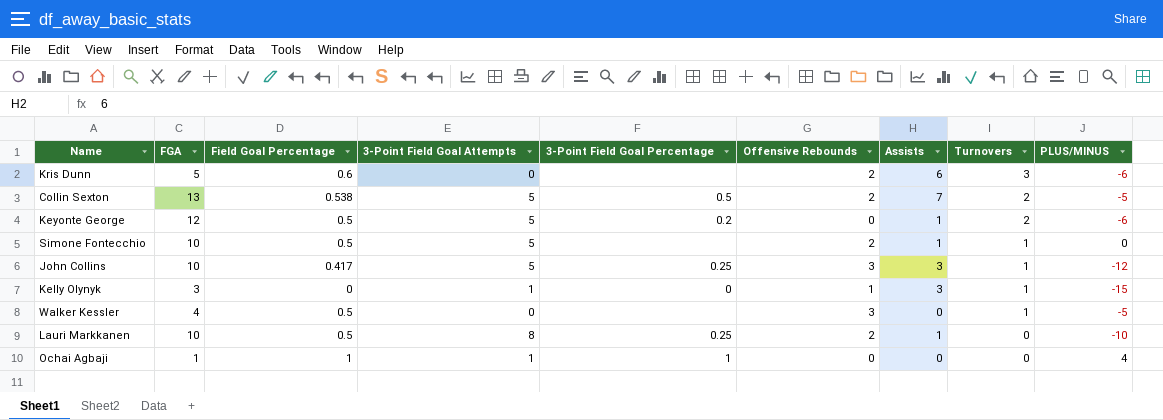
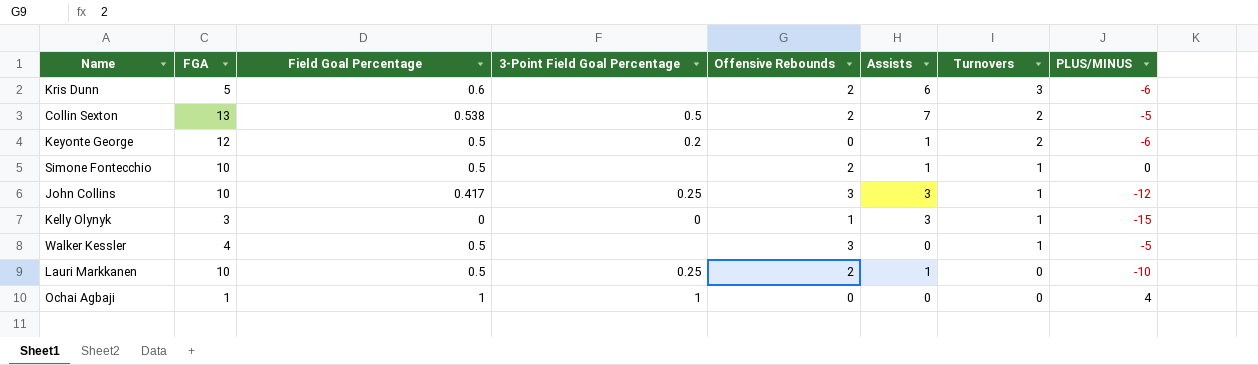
column 3-Point Field Goal Attempts | position: 4 -> none

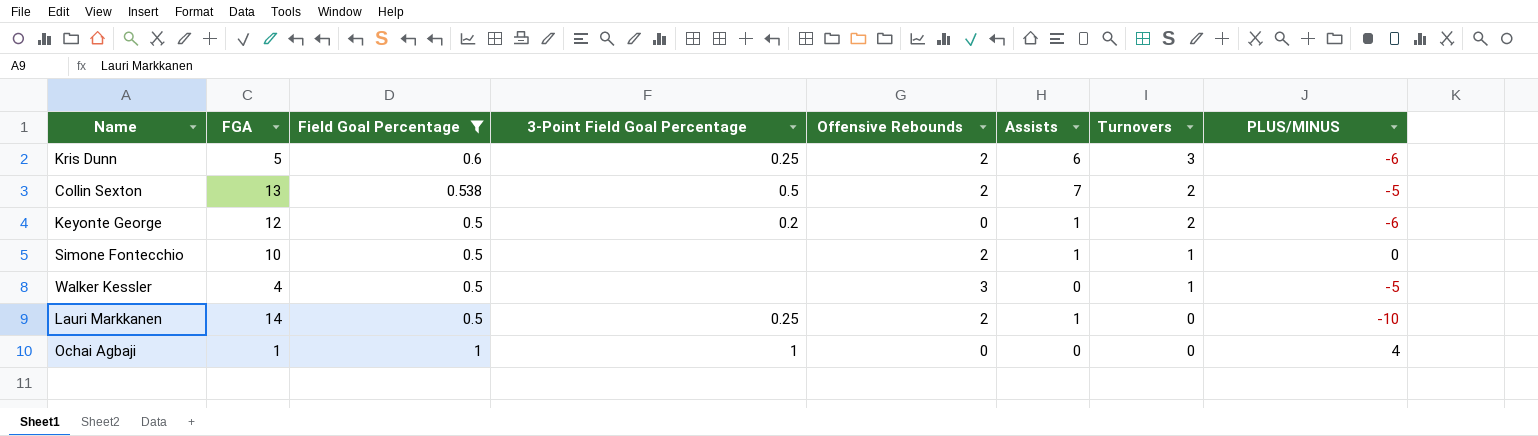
filter: none -> Field Goal Percentage >= 0.5
Kris Dunn | 3-Point Field Goal Percentage: none -> 0.25
Lauri Markkanen | FGA: 10 -> 14

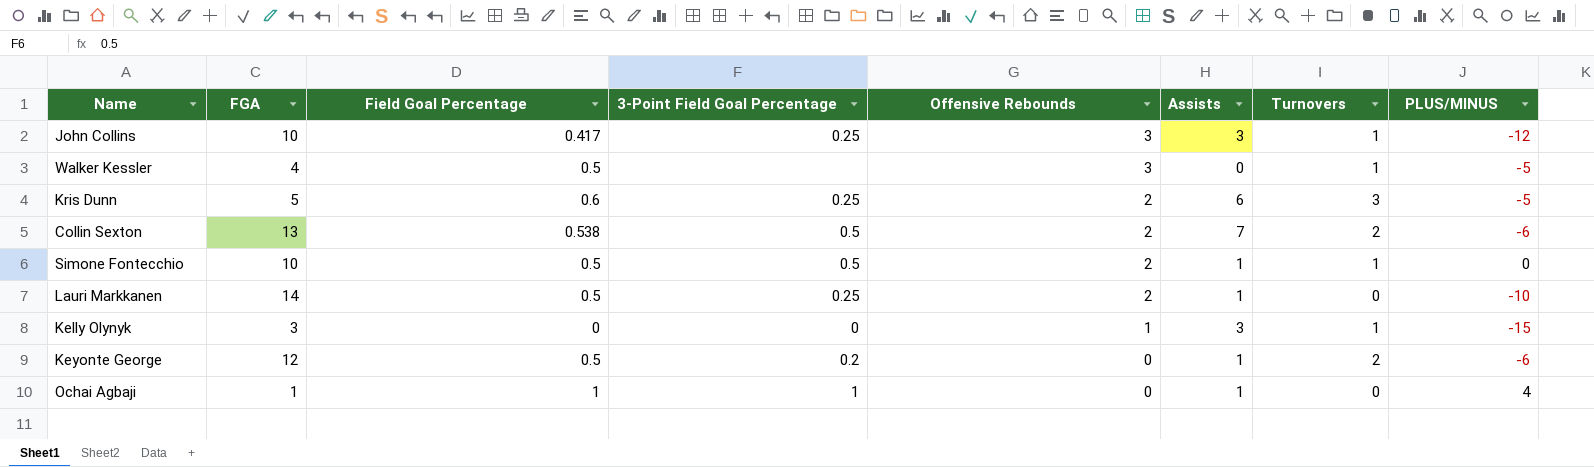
filter: Field Goal Percentage >= 0.5 -> none
row order: Turnovers descending -> Offensive Rebounds descending
Kris Dunn | PLUS/MINUS: -6 -> -5
Collin Sexton | PLUS/MINUS: -5 -> -6
Simone Fontecchio | 3-Point Field Goal Percentage: none -> 0.5
Ochai Agbaji | Assists: 0 -> 1

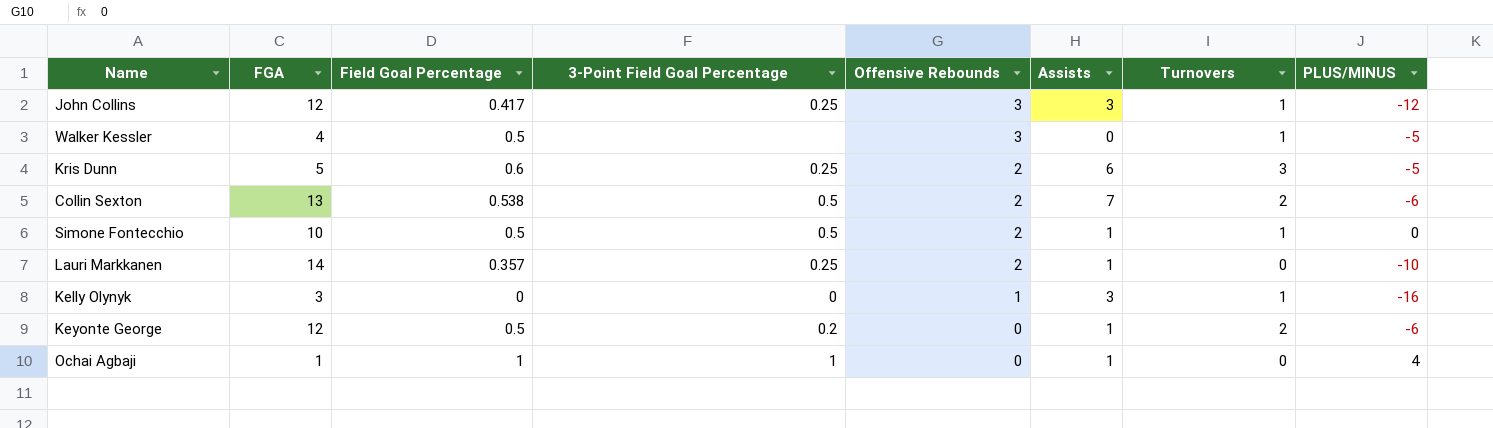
John Collins | FGA: 10 -> 12
Lauri Markkanen | Field Goal Percentage: 0.5 -> 0.357
Kelly Olynyk | PLUS/MINUS: -15 -> -16

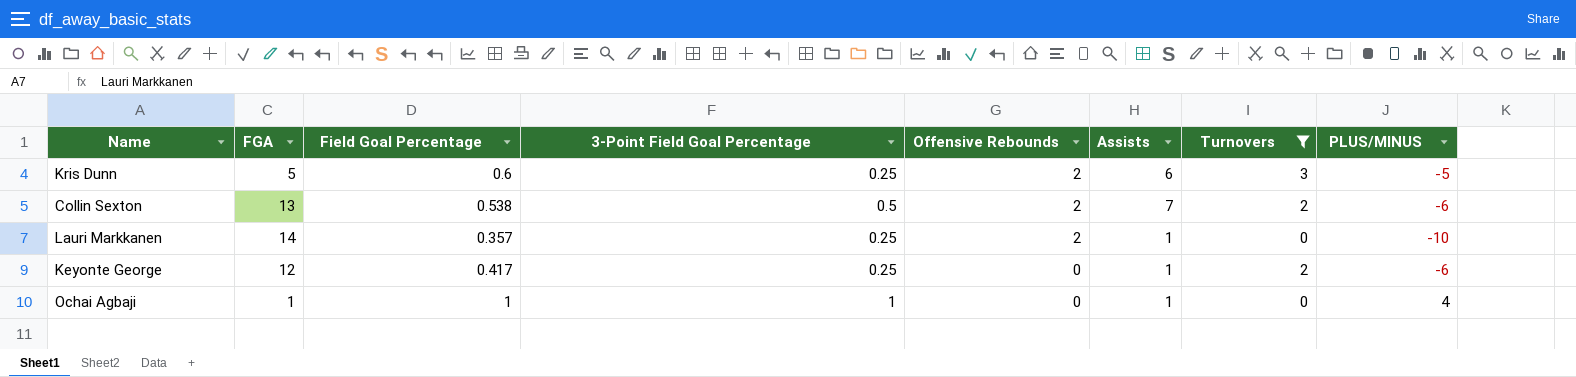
filter: none -> Turnovers != 1
Keyonte George | Field Goal Percentage: 0.5 -> 0.417
Keyonte George | 3-Point Field Goal Percentage: 0.2 -> 0.25

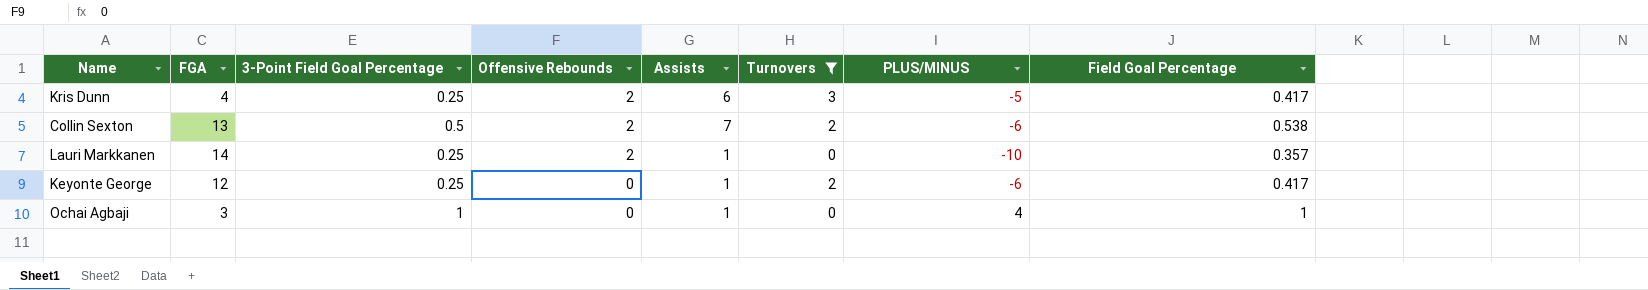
column Field Goal Percentage | position: 3 -> 8
Kris Dunn | FGA: 5 -> 4
Kris Dunn | Field Goal Percentage: 0.6 -> 0.417
Ochai Agbaji | FGA: 1 -> 3

